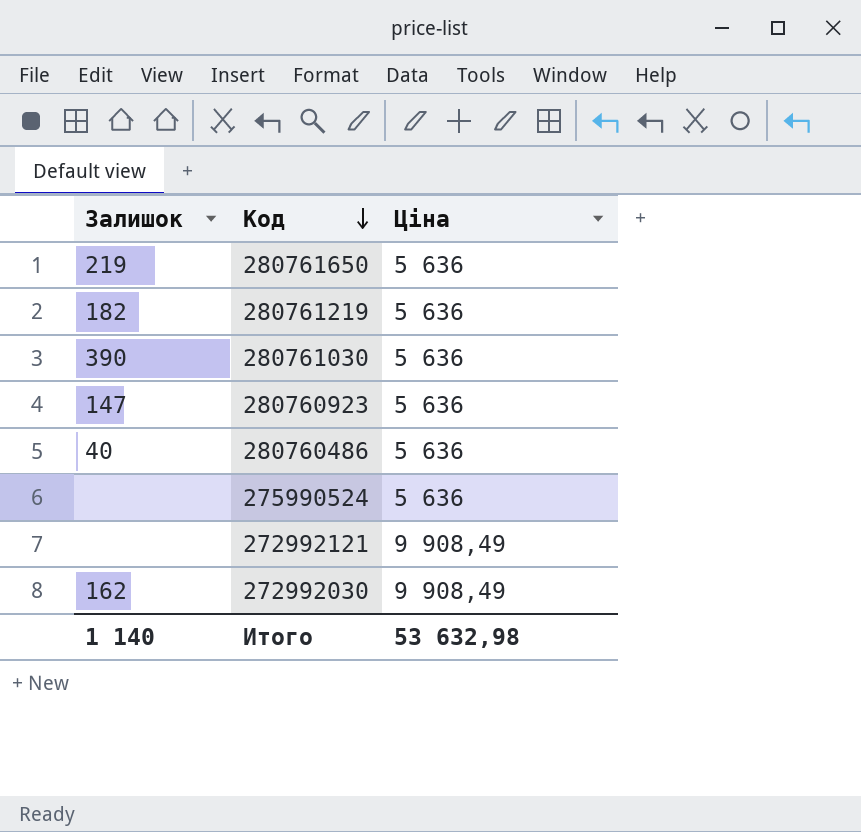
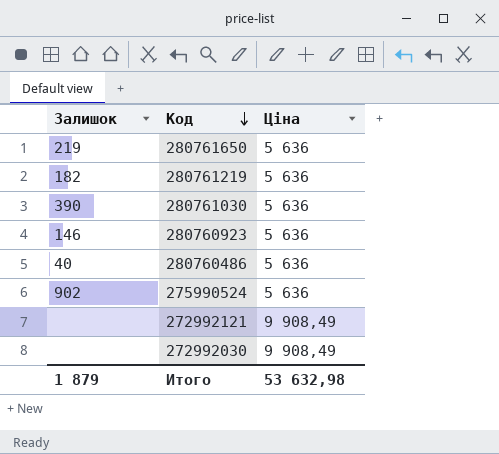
280760923 | Залишок: 147 -> 146
275990524 | Залишок: none -> 902
272992030 | Залишок: 162 -> none
Итого | Залишок: 1 140 -> 1 879

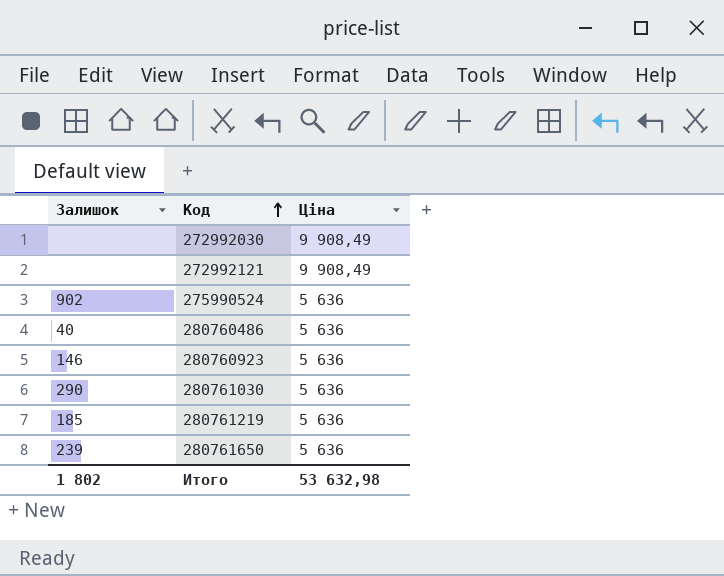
row order: Код descending -> Код ascending
280761030 | Залишок: 390 -> 290
280761219 | Залишок: 182 -> 185
280761650 | Залишок: 219 -> 239
Итого | Залишок: 1 879 -> 1 802

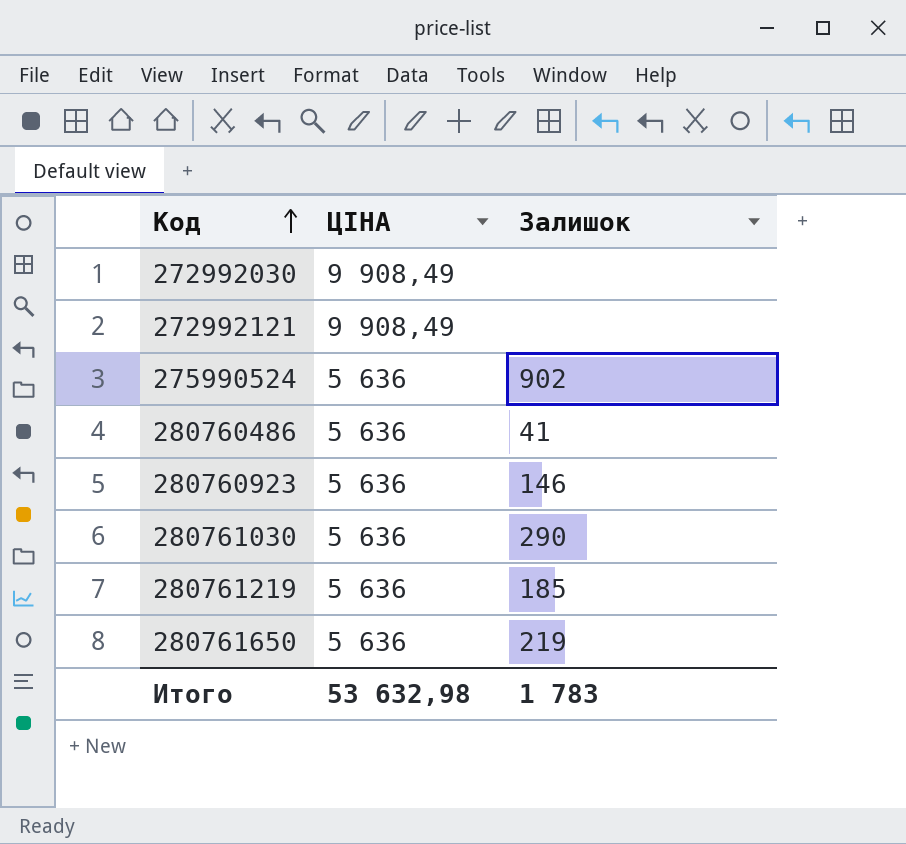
column name: Ціна -> ЦІНА
column Залишок | position: 1 -> 3
280760486 | Залишок: 40 -> 41
280761650 | Залишок: 239 -> 219
Итого | Залишок: 1 802 -> 1 783

